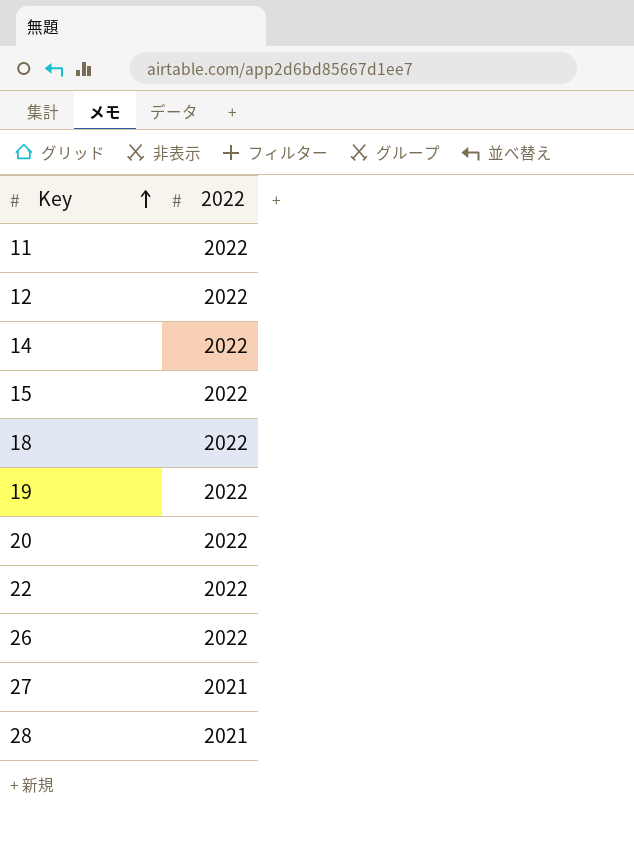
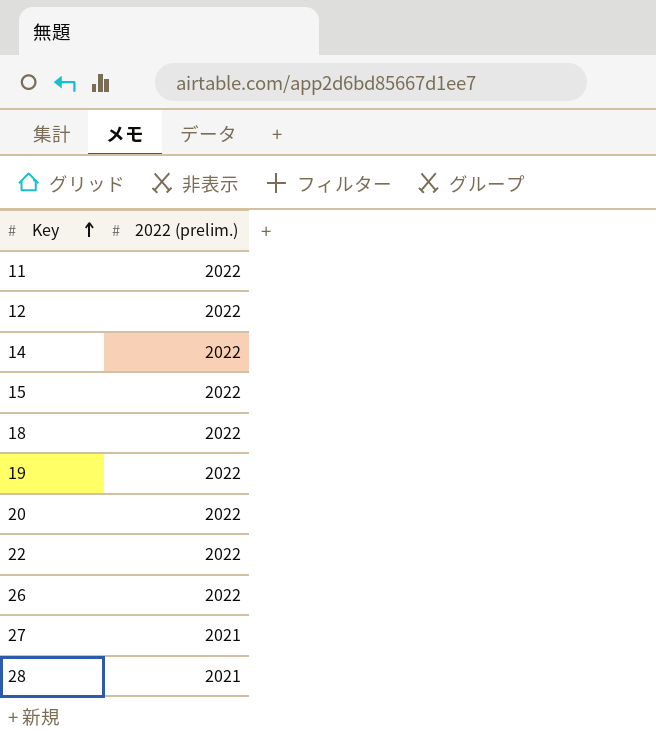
column name: 2022 -> 2022 (prelim.)

